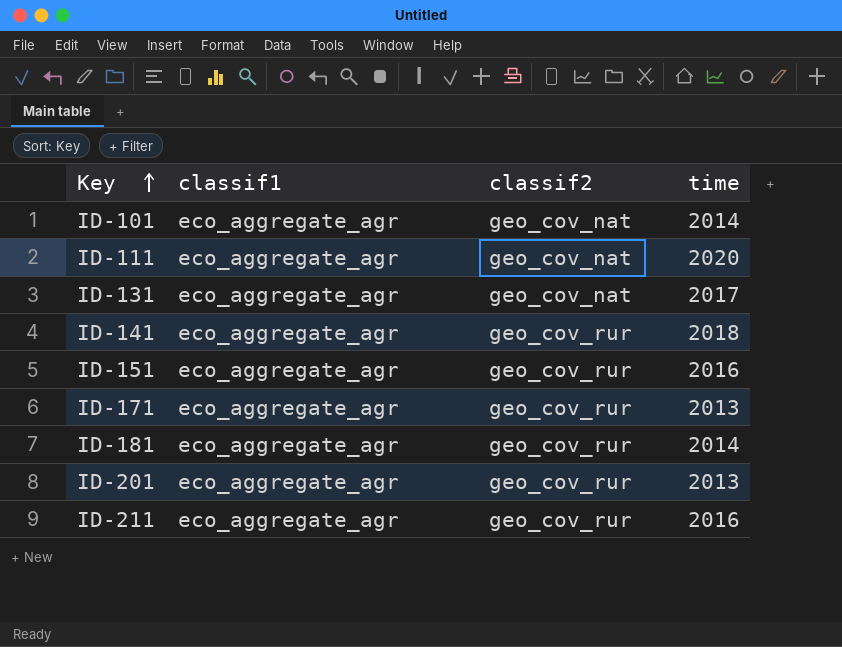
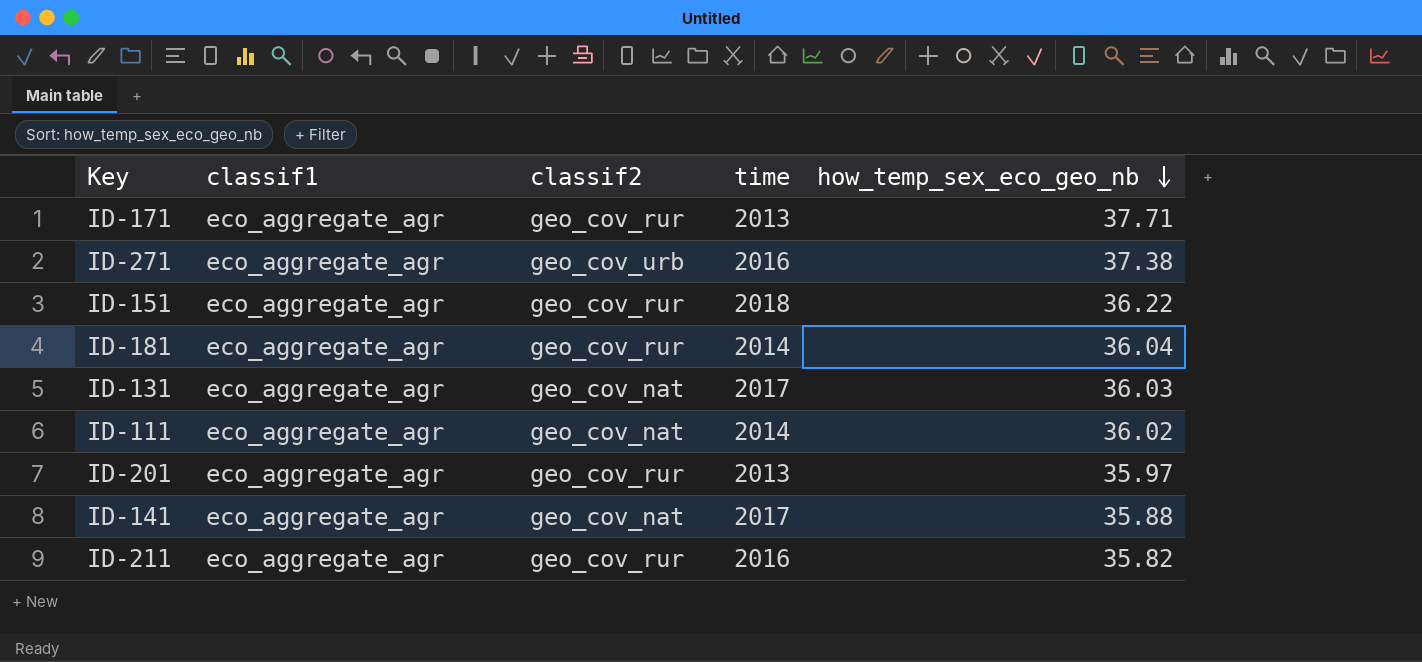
row order: Key ascending -> how_temp_sex_eco_geo_nb descending
column how_temp_sex_eco_geo_nb | position: none -> 5
row ID-101: eco_aggregate_agr | geo_cov_nat | 2014 -> none
row ID-271: none -> eco_aggregate_agr | geo_cov_urb | 2016 | 37.38
ID-151 | time: 2016 -> 2018
ID-111 | time: 2020 -> 2014
ID-141 | classif2: geo_cov_rur -> geo_cov_nat
ID-141 | time: 2018 -> 2017

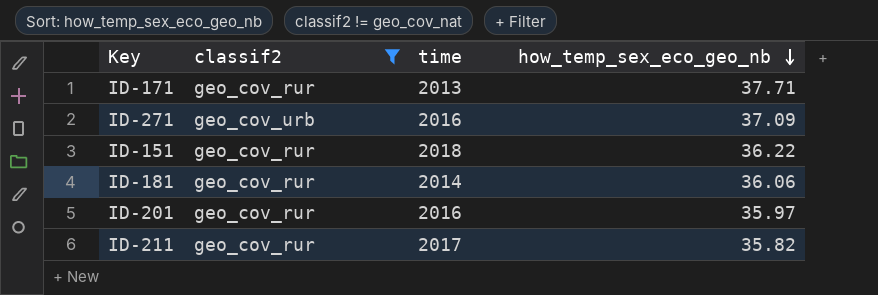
filter: none -> classif2 != geo_cov_nat
column classif1 | position: 2 -> none
ID-271 | how_temp_sex_eco_geo_nb: 37.38 -> 37.09
ID-181 | how_temp_sex_eco_geo_nb: 36.04 -> 36.06
ID-201 | time: 2013 -> 2016
ID-211 | time: 2016 -> 2017

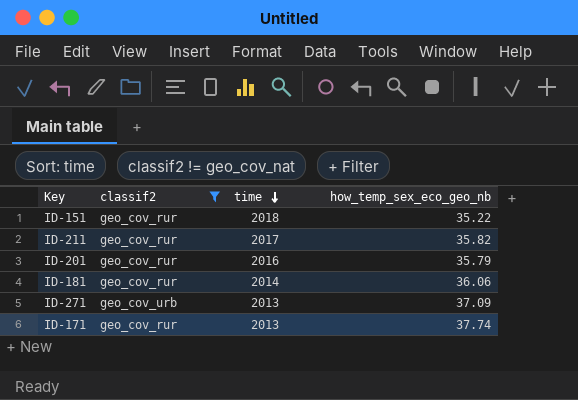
row order: how_temp_sex_eco_geo_nb descending -> time descending
ID-151 | how_temp_sex_eco_geo_nb: 36.22 -> 35.22
ID-201 | how_temp_sex_eco_geo_nb: 35.97 -> 35.79
ID-271 | time: 2016 -> 2013
ID-171 | how_temp_sex_eco_geo_nb: 37.71 -> 37.74

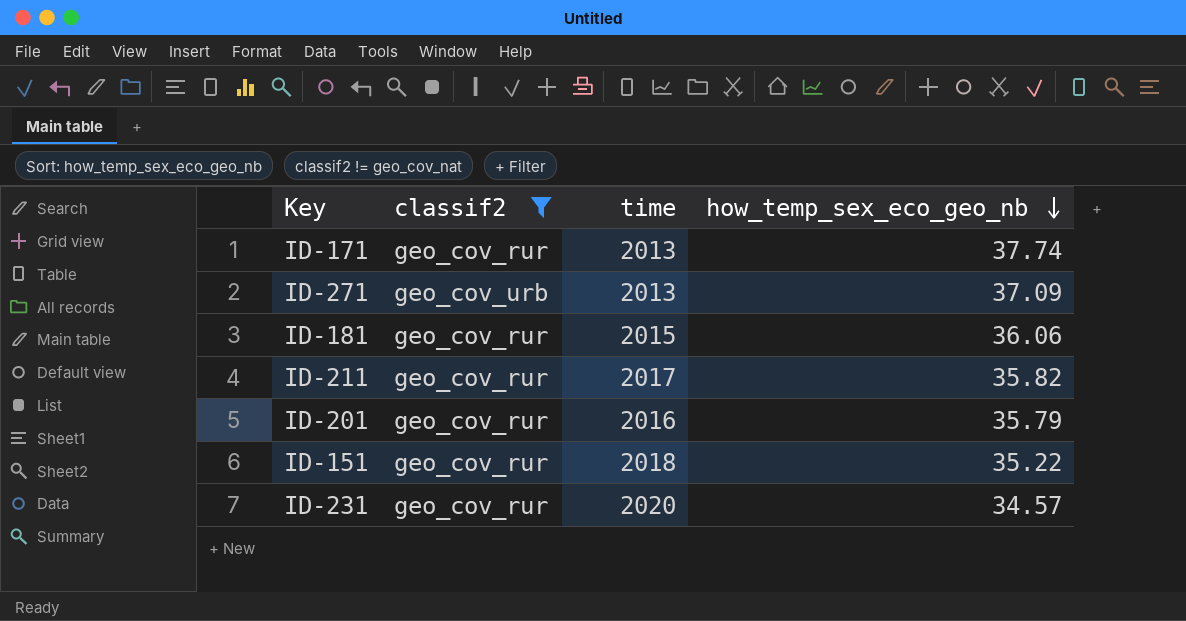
row order: time descending -> how_temp_sex_eco_geo_nb descending
ID-181 | time: 2014 -> 2015
row ID-231: none -> geo_cov_rur | 2020 | 34.57

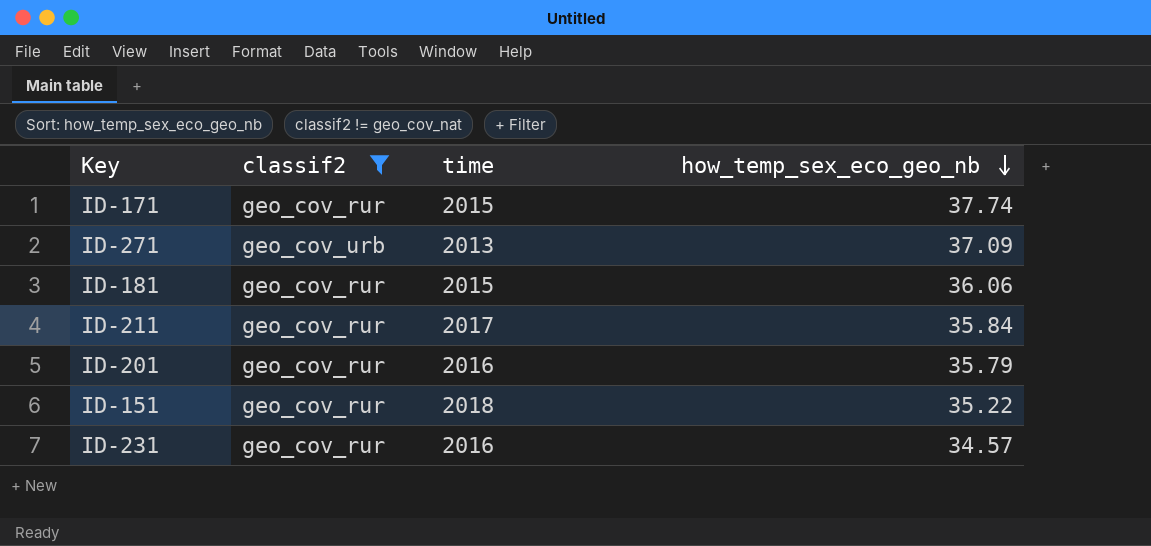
ID-171 | time: 2013 -> 2015
ID-211 | how_temp_sex_eco_geo_nb: 35.82 -> 35.84
ID-231 | time: 2020 -> 2016

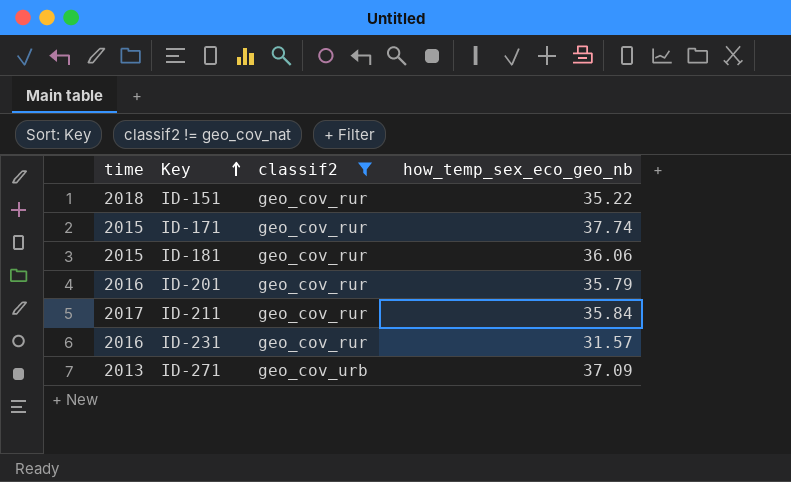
row order: how_temp_sex_eco_geo_nb descending -> Key ascending
column time | position: 3 -> 1
ID-231 | how_temp_sex_eco_geo_nb: 34.57 -> 31.57

